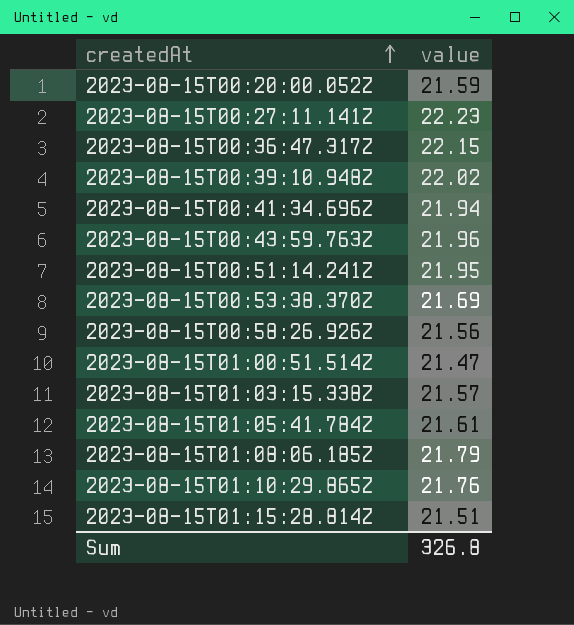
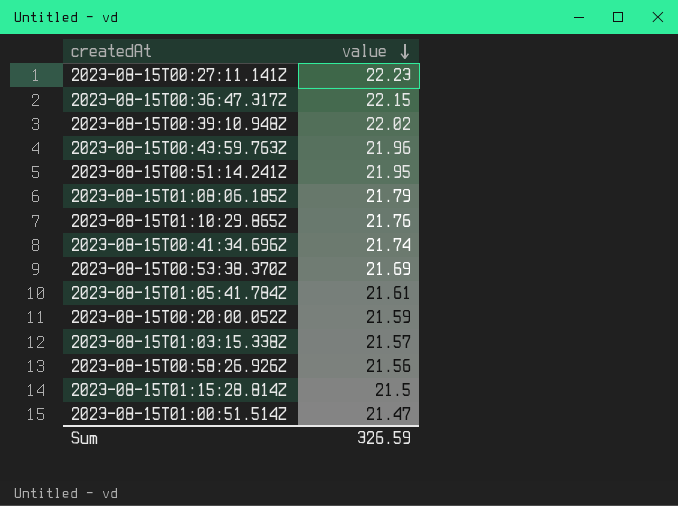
row order: createdAt ascending -> value descending
2023-08-15T00:41:34.696Z | value: 21.94 -> 21.74
2023-08-15T01:15:28.814Z | value: 21.51 -> 21.5
Sum | value: 326.8 -> 326.59

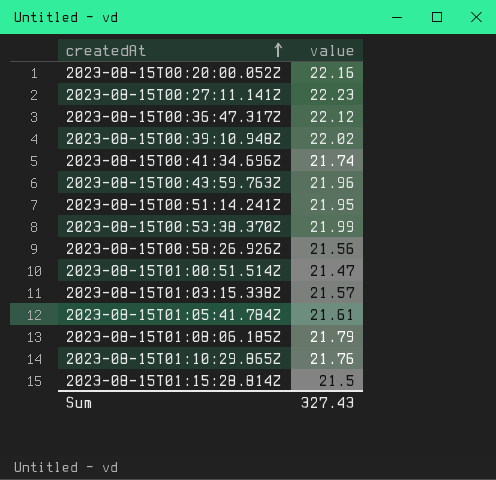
row order: value descending -> createdAt ascending
2023-08-15T00:20:00.052Z | value: 21.59 -> 22.16
2023-08-15T00:36:47.317Z | value: 22.15 -> 22.12
2023-08-15T00:53:38.370Z | value: 21.69 -> 21.99
Sum | value: 326.59 -> 327.43

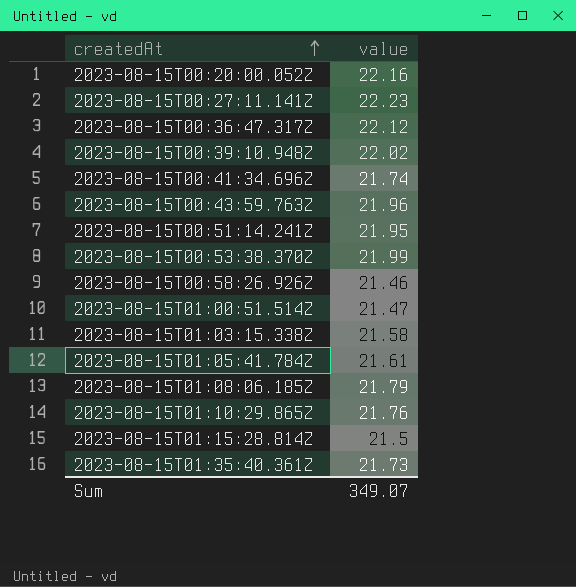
2023-08-15T00:58:26.926Z | value: 21.56 -> 21.46
2023-08-15T01:03:15.338Z | value: 21.57 -> 21.58
row 2023-08-15T01:35:40.361Z: none -> 21.73
Sum | value: 327.43 -> 349.07

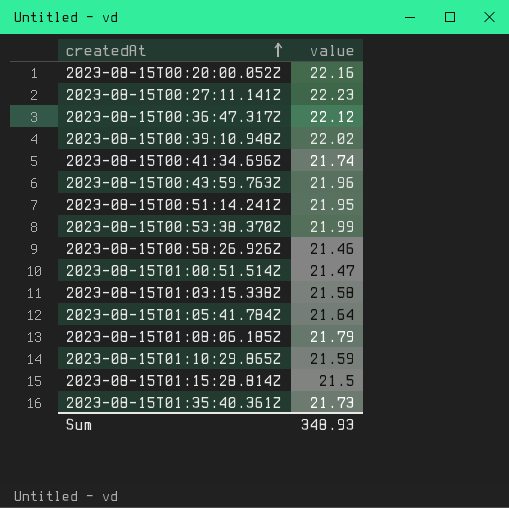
2023-08-15T01:05:41.784Z | value: 21.61 -> 21.64
2023-08-15T01:10:29.865Z | value: 21.76 -> 21.59
Sum | value: 349.07 -> 348.93

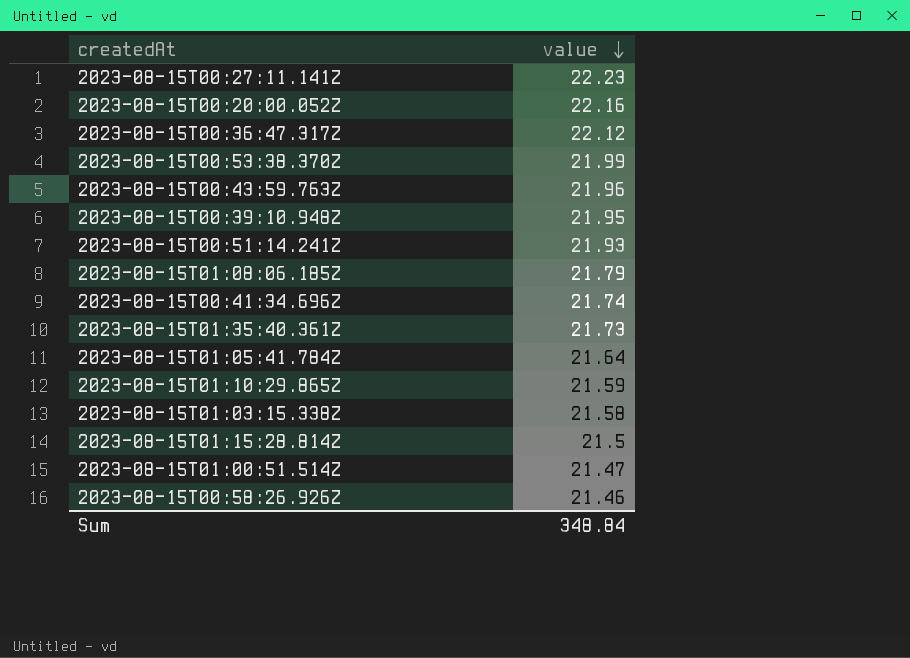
row order: createdAt ascending -> value descending
2023-08-15T00:39:10.948Z | value: 22.02 -> 21.95
2023-08-15T00:51:14.241Z | value: 21.95 -> 21.93
Sum | value: 348.93 -> 348.84

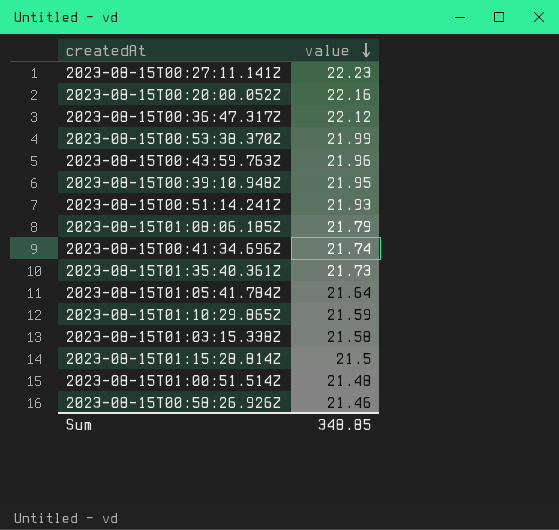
2023-08-15T01:00:51.514Z | value: 21.47 -> 21.48
Sum | value: 348.84 -> 348.85

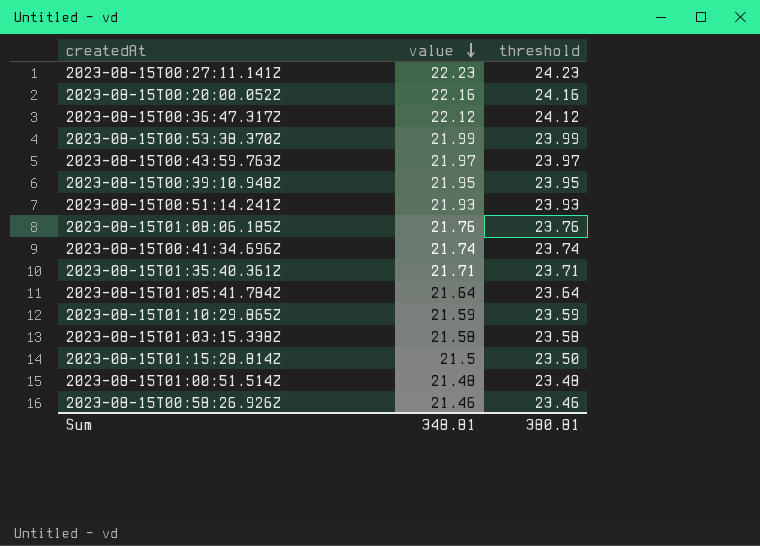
column threshold | formula: none -> [value] + 2
2023-08-15T00:43:59.763Z | value: 21.96 -> 21.97
2023-08-15T01:08:06.185Z | value: 21.79 -> 21.76
2023-08-15T01:35:40.361Z | value: 21.73 -> 21.71
Sum | value: 348.85 -> 348.81

